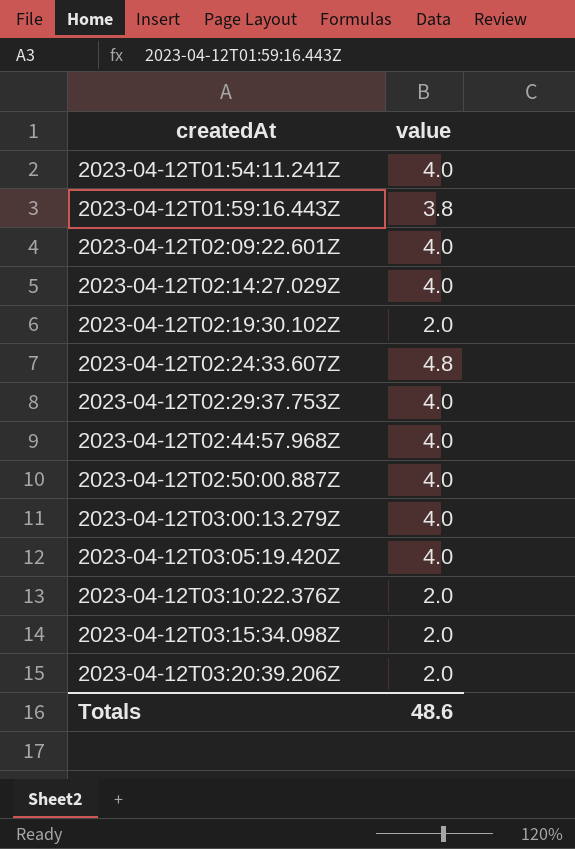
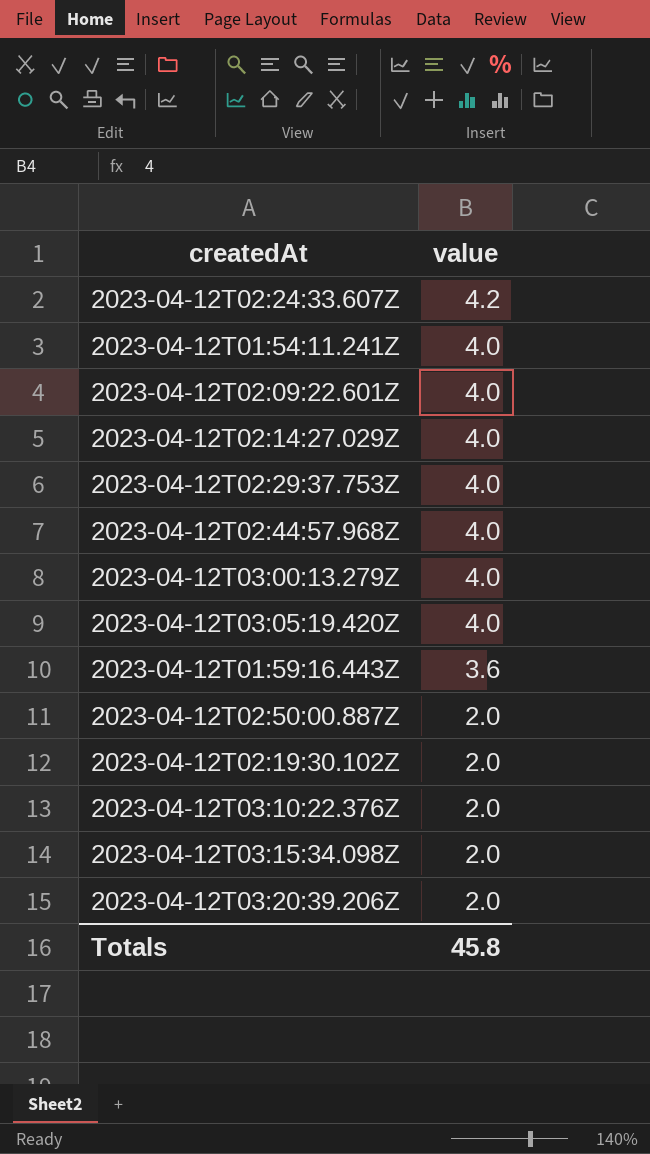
row order: createdAt ascending -> value descending
2023-04-12T02:24:33.607Z | value: 4.8 -> 4.2
2023-04-12T01:59:16.443Z | value: 3.8 -> 3.6
2023-04-12T02:50:00.887Z | value: 4.0 -> 2.0
Totals | value: 48.6 -> 45.8

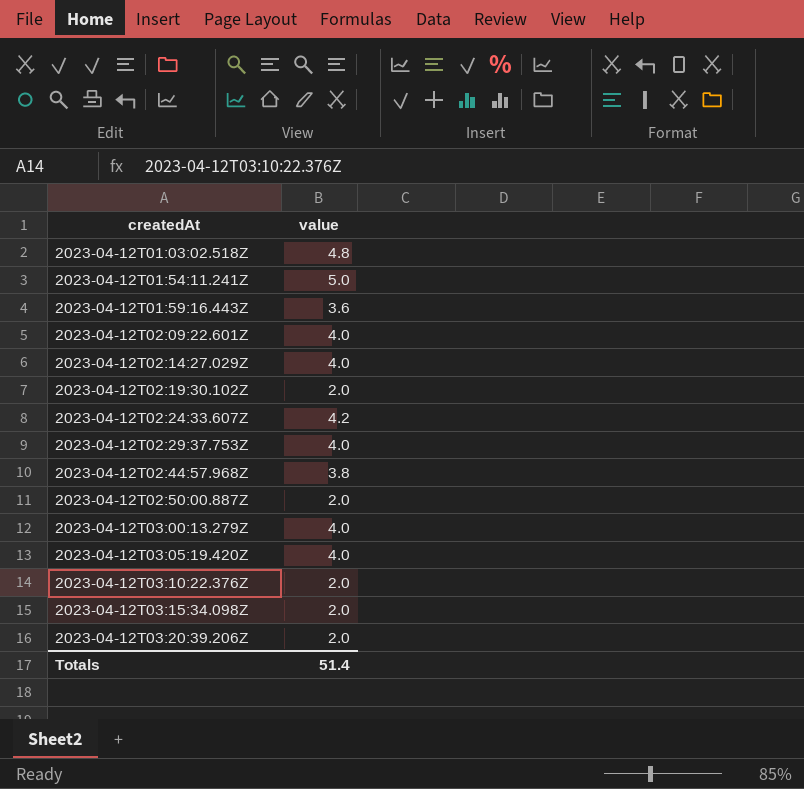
row order: value descending -> createdAt ascending
row 2023-04-12T01:03:02.518Z: none -> 4.8
2023-04-12T01:54:11.241Z | value: 4.0 -> 5.0
2023-04-12T02:44:57.968Z | value: 4.0 -> 3.8
Totals | value: 45.8 -> 51.4

